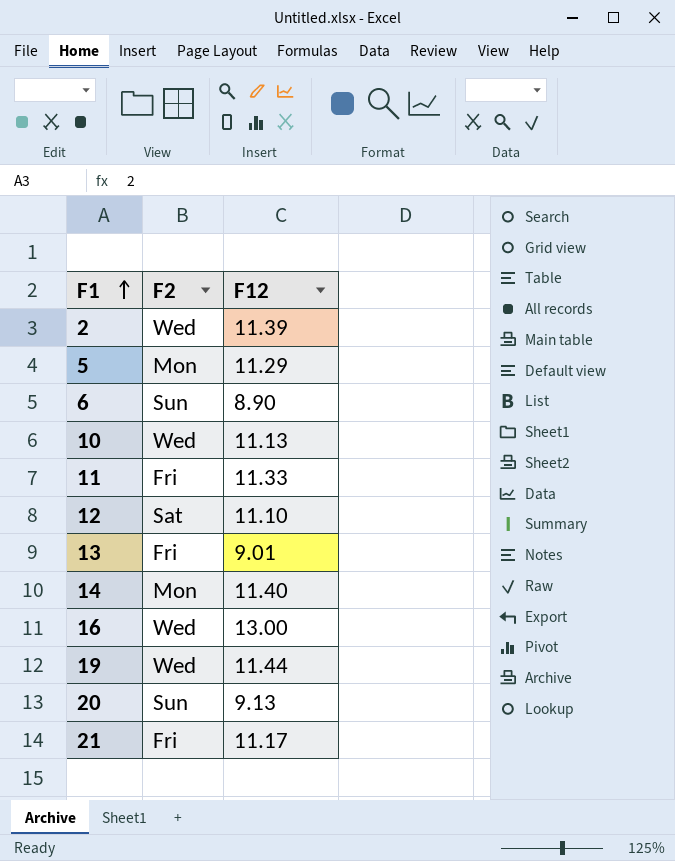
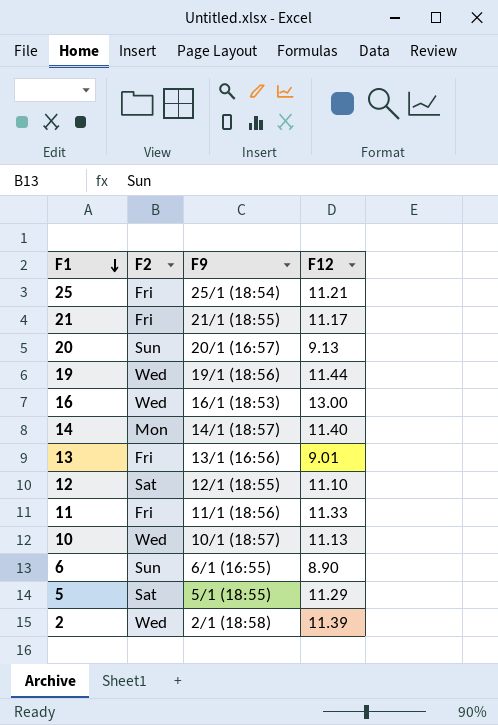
row order: F1 ascending -> F1 descending
column F9 | position: none -> 3
row 25: none -> Fri | 25/1 (18:54) | 11.21
5 | F2: Mon -> Sat

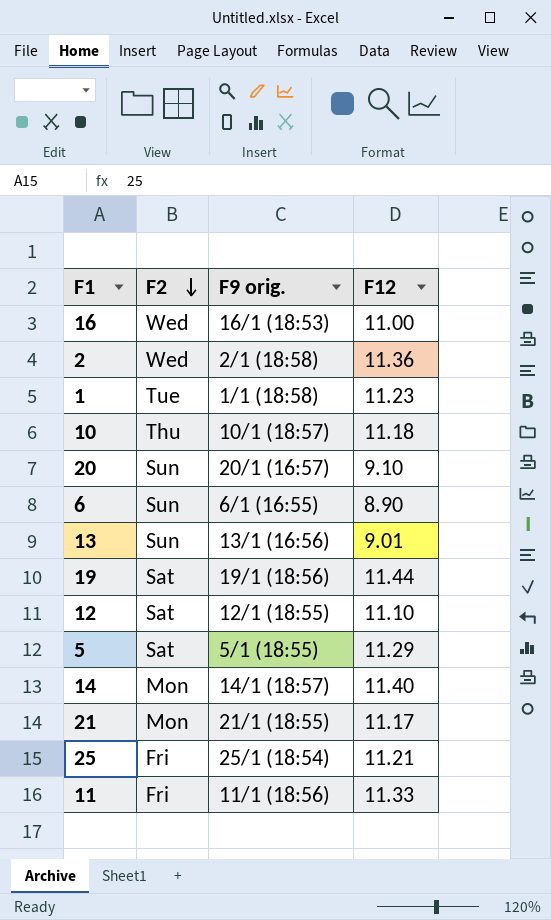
row order: F1 descending -> F2 descending
column name: F9 -> F9 orig.
16 | F12: 13.00 -> 11.00
2 | F12: 11.39 -> 11.36
row 1: none -> Tue | 1/1 (18:58) | 11.23
10 | F2: Wed -> Thu
10 | F12: 11.13 -> 11.18
20 | F12: 9.13 -> 9.10
13 | F2: Fri -> Sun
19 | F2: Wed -> Sat
21 | F2: Fri -> Mon

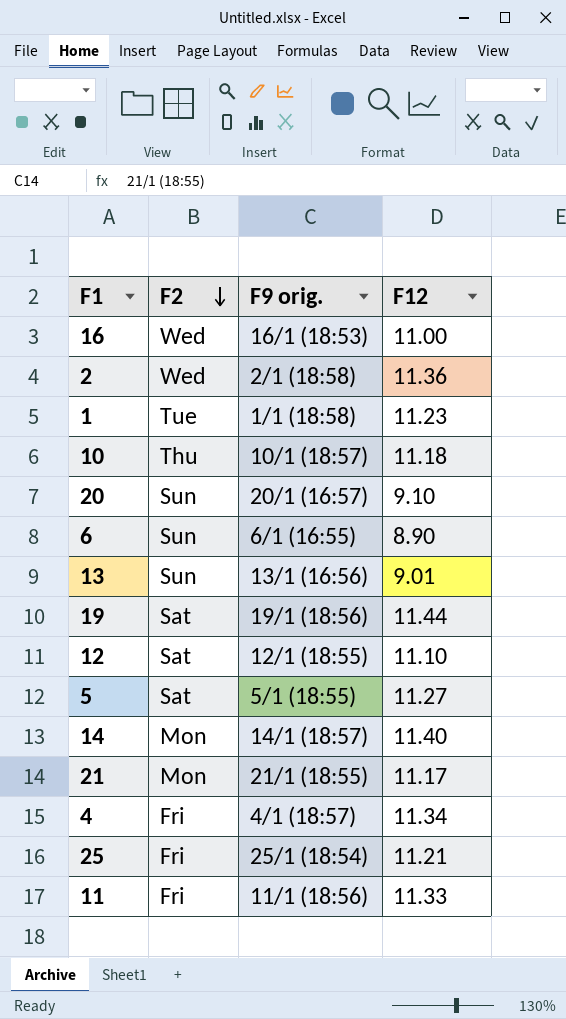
5 | F12: 11.29 -> 11.27
row 4: none -> Fri | 4/1 (18:57) | 11.34

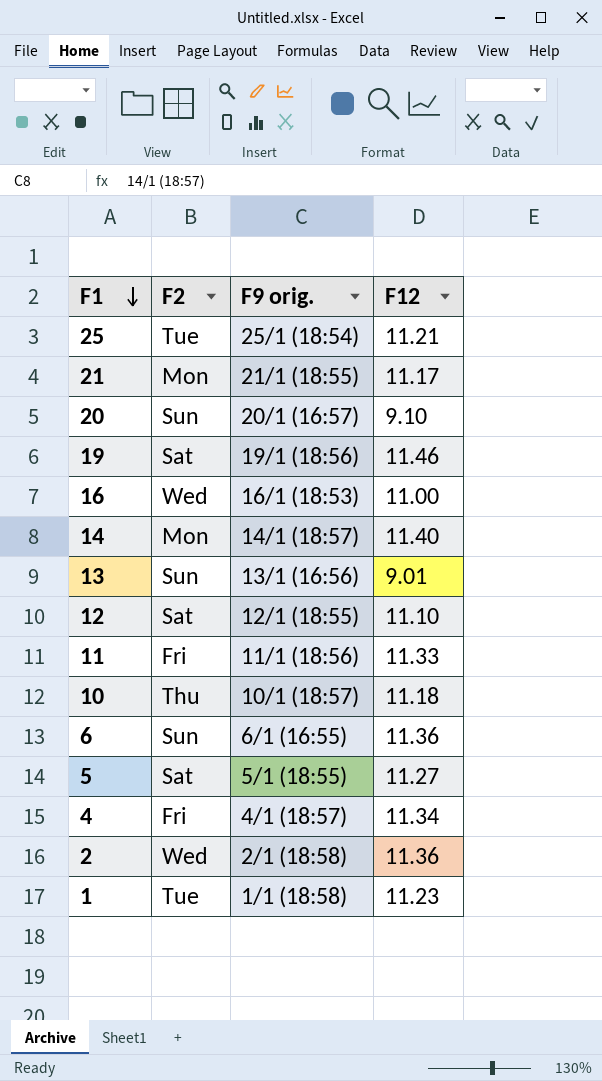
row order: F2 descending -> F1 descending
25 | F2: Fri -> Tue
19 | F12: 11.44 -> 11.46
6 | F12: 8.90 -> 11.36

